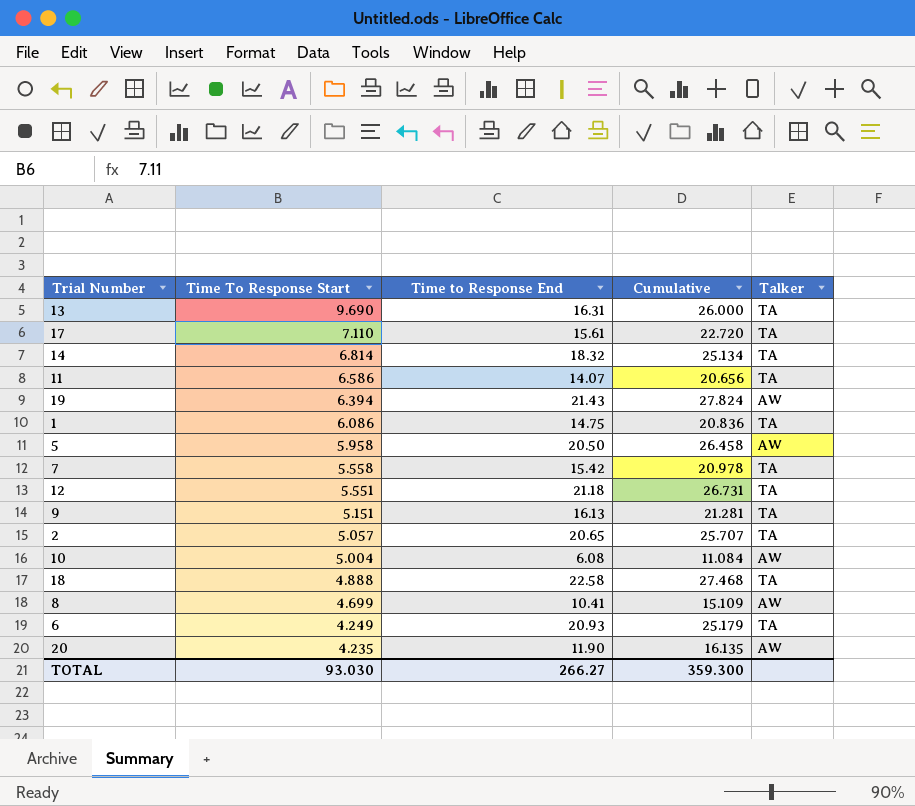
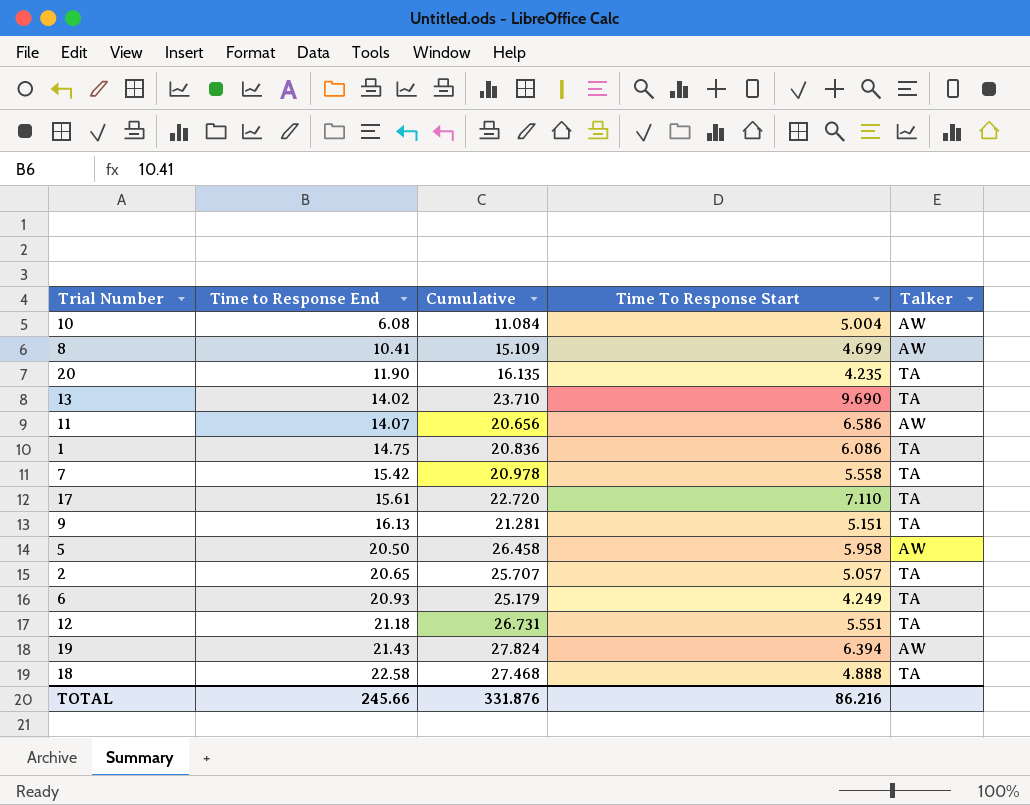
row order: Time To Response Start descending -> Time to Response End ascending
column Time To Response Start | position: 2 -> 4
row 14: 6.814 | 18.32 | 25.134 | TA -> none
20 | Talker: AW -> TA
13 | Time to Response End: 16.31 -> 14.02
13 | Cumulative: 26.000 -> 23.710
11 | Talker: TA -> AW
TOTAL | Time to Response End: 266.27 -> 245.66
TOTAL | Cumulative: 359.300 -> 331.876
TOTAL | Time To Response Start: 93.030 -> 86.216

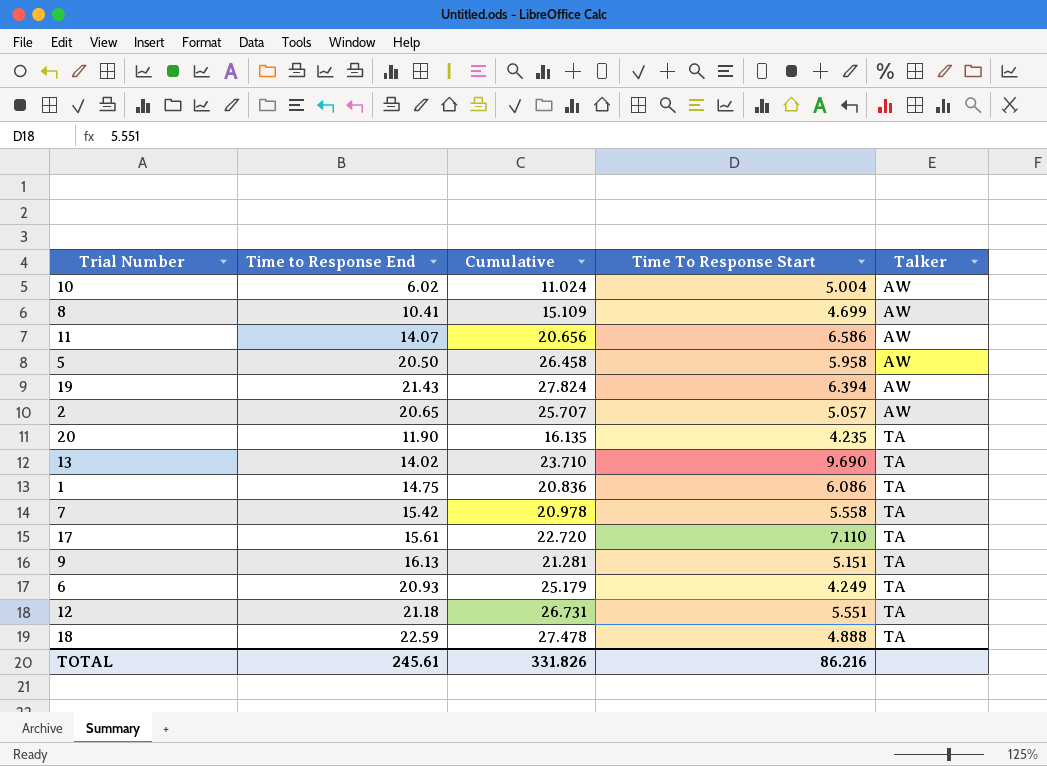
row order: Time to Response End ascending -> Talker ascending
10 | Time to Response End: 6.08 -> 6.02
10 | Cumulative: 11.084 -> 11.024
2 | Talker: TA -> AW
18 | Time to Response End: 22.58 -> 22.59
18 | Cumulative: 27.468 -> 27.478
TOTAL | Time to Response End: 245.66 -> 245.61
TOTAL | Cumulative: 331.876 -> 331.826

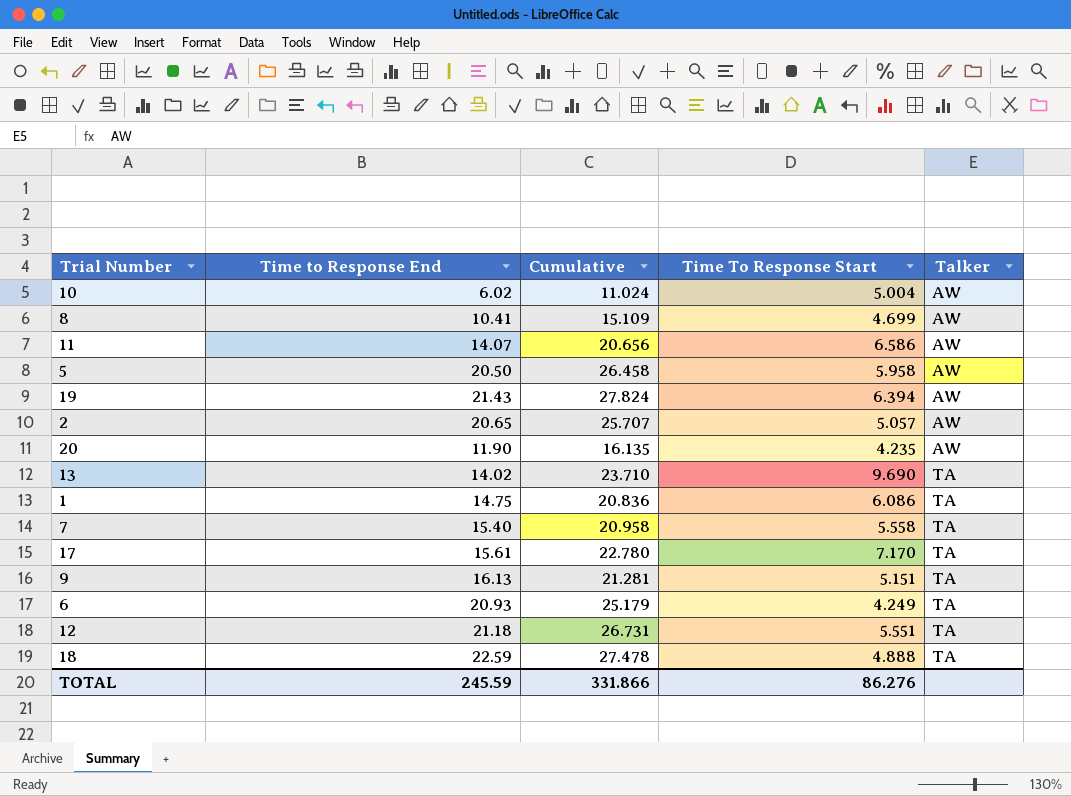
20 | Talker: TA -> AW
7 | Time to Response End: 15.42 -> 15.40
7 | Cumulative: 20.978 -> 20.958
17 | Cumulative: 22.720 -> 22.780
17 | Time To Response Start: 7.110 -> 7.170
TOTAL | Time to Response End: 245.61 -> 245.59
TOTAL | Cumulative: 331.826 -> 331.866
TOTAL | Time To Response Start: 86.216 -> 86.276

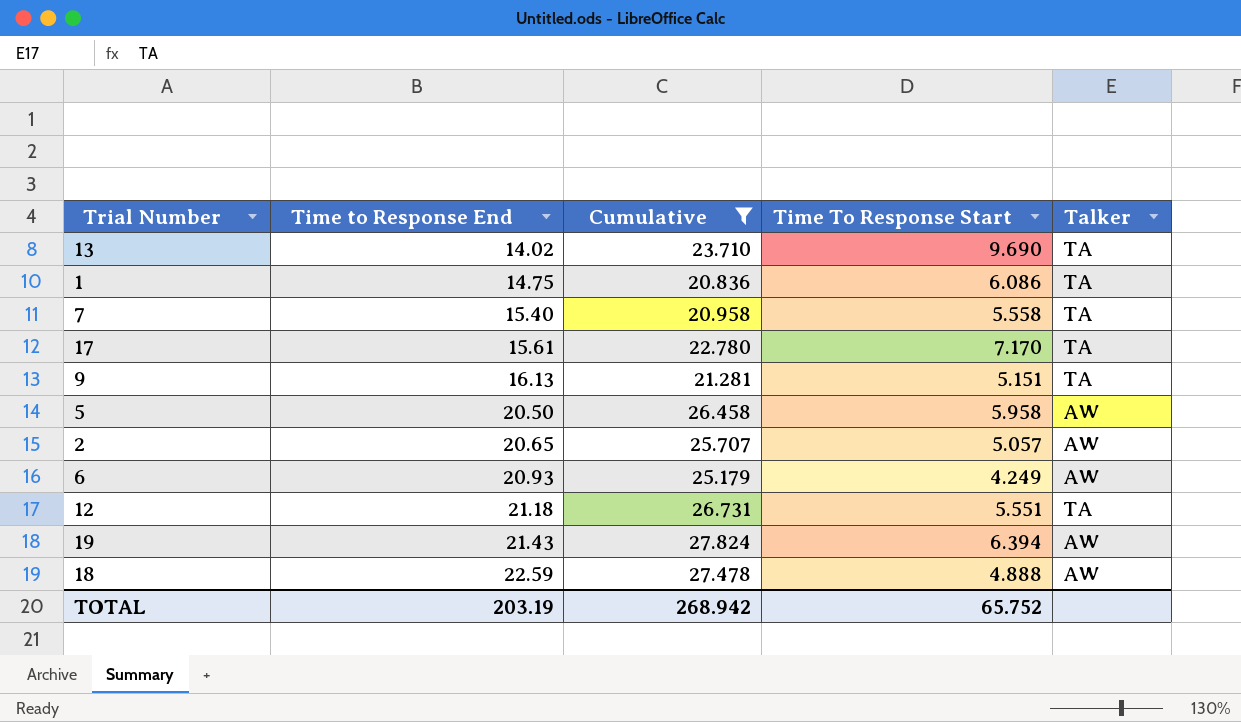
filter: none -> Cumulative >= 20.836
row order: Talker ascending -> Time to Response End ascending
6 | Talker: TA -> AW
18 | Talker: TA -> AW
TOTAL | Time to Response End: 245.59 -> 203.19
TOTAL | Cumulative: 331.866 -> 268.942
TOTAL | Time To Response Start: 86.276 -> 65.752

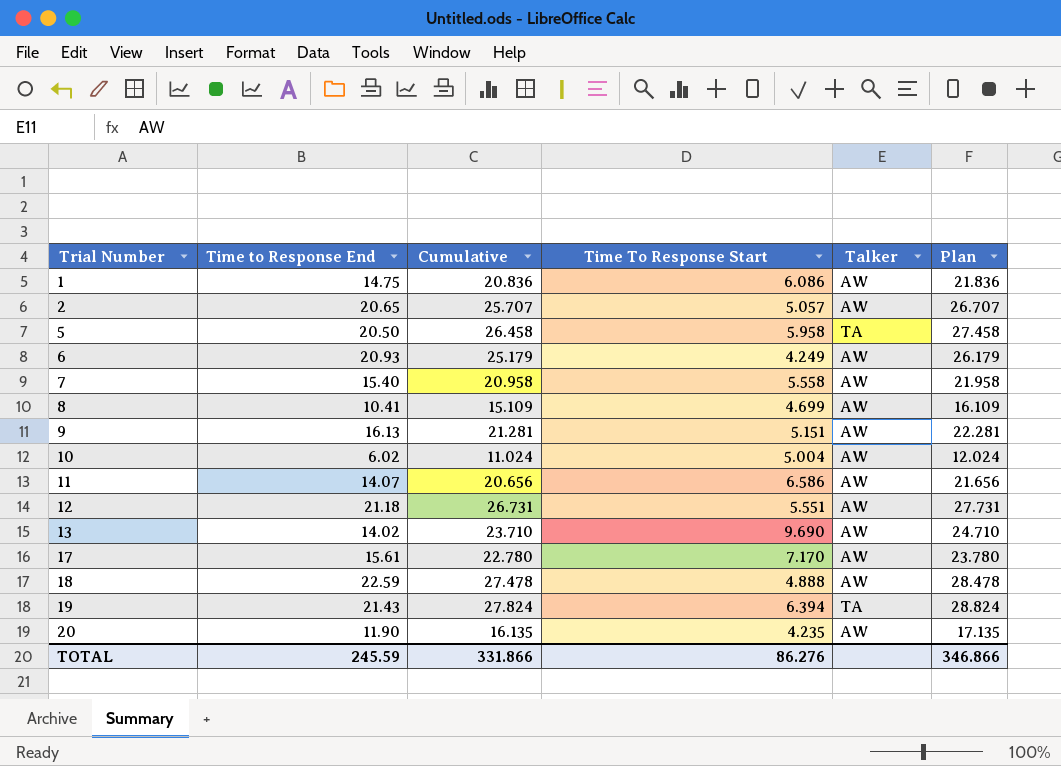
filter: Cumulative >= 20.836 -> none
row order: Time to Response End ascending -> Trial Number ascending
column Plan | formula: none -> [Cumulative] + 1
1 | Talker: TA -> AW
5 | Talker: AW -> TA
7 | Talker: TA -> AW
9 | Talker: TA -> AW
12 | Talker: TA -> AW
13 | Talker: TA -> AW
17 | Talker: TA -> AW
19 | Talker: AW -> TA
TOTAL | Time to Response End: 203.19 -> 245.59
TOTAL | Cumulative: 268.942 -> 331.866
TOTAL | Time To Response Start: 65.752 -> 86.276

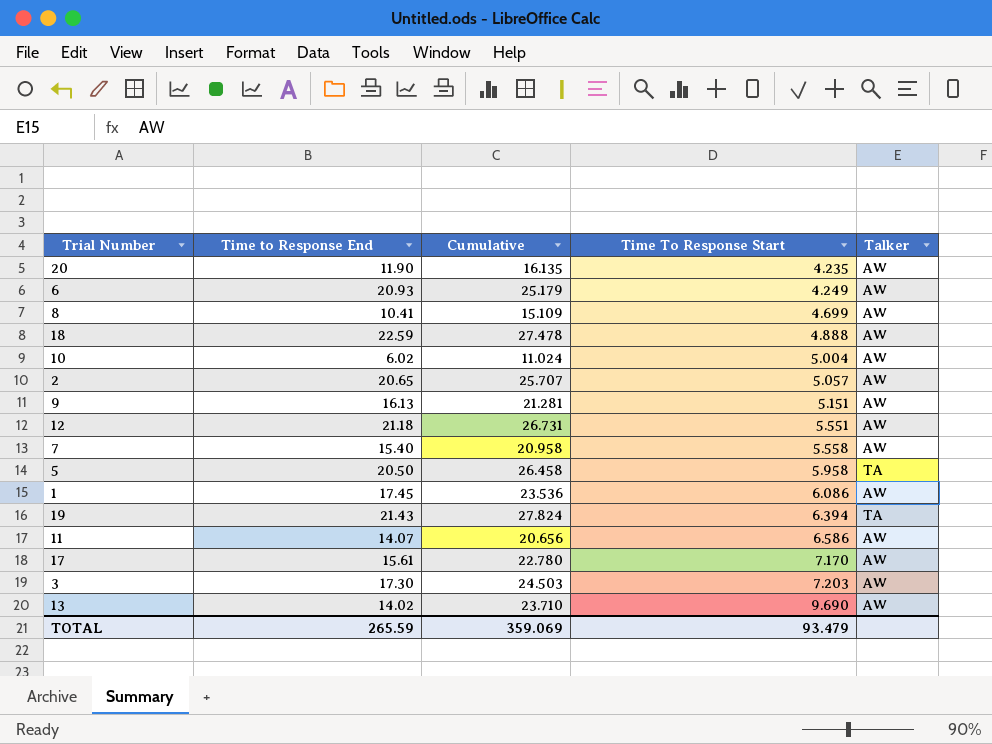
row order: Trial Number ascending -> Time To Response Start ascending
column Plan | formula: [Cumulative] + 1 -> none
1 | Time to Response End: 14.75 -> 17.45
1 | Cumulative: 20.836 -> 23.536
row 3: none -> 17.30 | 24.503 | 7.203 | AW
TOTAL | Time to Response End: 245.59 -> 265.59
TOTAL | Cumulative: 331.866 -> 359.069
TOTAL | Time To Response Start: 86.276 -> 93.479

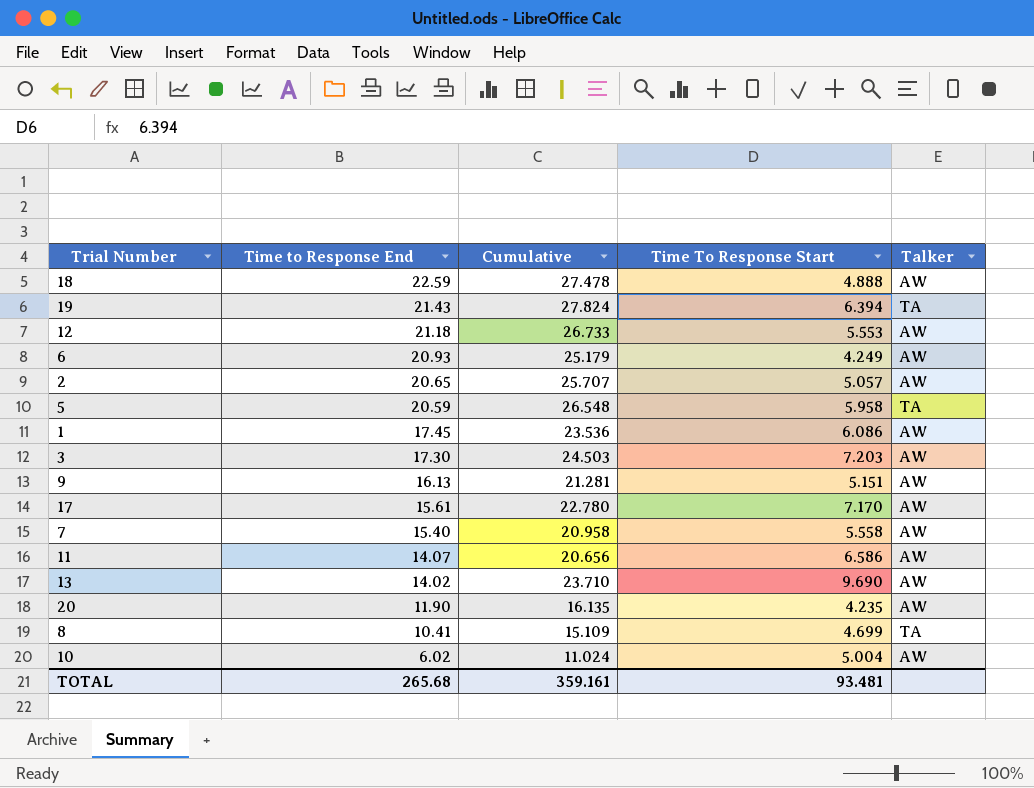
row order: Time To Response Start ascending -> Time to Response End descending
12 | Cumulative: 26.731 -> 26.733
12 | Time To Response Start: 5.551 -> 5.553
5 | Time to Response End: 20.50 -> 20.59
5 | Cumulative: 26.458 -> 26.548
8 | Talker: AW -> TA
TOTAL | Time to Response End: 265.59 -> 265.68
TOTAL | Cumulative: 359.069 -> 359.161
TOTAL | Time To Response Start: 93.479 -> 93.481

